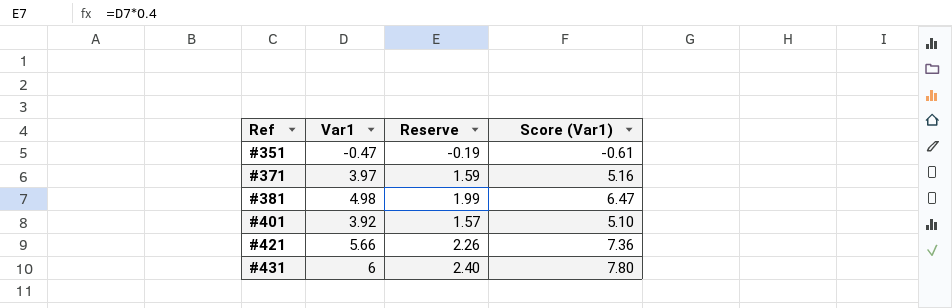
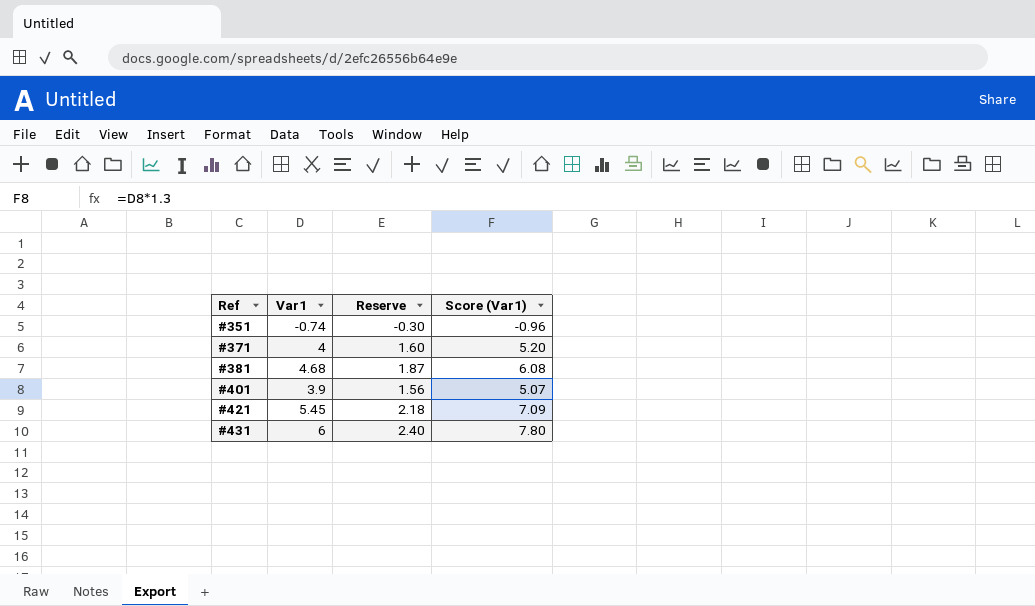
#351 | Var1: -0.47 -> -0.74
#351 | Reserve: -0.19 -> -0.30
#351 | Score (Var1): -0.61 -> -0.96
#371 | Var1: 3.97 -> 4
#371 | Reserve: 1.59 -> 1.60
#371 | Score (Var1): 5.16 -> 5.20
#381 | Var1: 4.98 -> 4.68
#381 | Reserve: 1.99 -> 1.87
#381 | Score (Var1): 6.47 -> 6.08
#401 | Var1: 3.92 -> 3.9
#401 | Reserve: 1.57 -> 1.56
#401 | Score (Var1): 5.10 -> 5.07
#421 | Var1: 5.66 -> 5.45
#421 | Reserve: 2.26 -> 2.18
#421 | Score (Var1): 7.36 -> 7.09

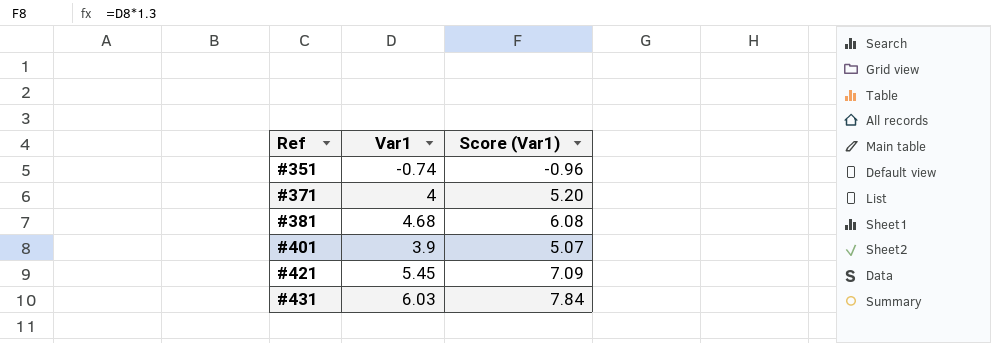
column Reserve | formula: [Var1] * 0.4 -> none
#431 | Var1: 6 -> 6.03
#431 | Score (Var1): 7.80 -> 7.84

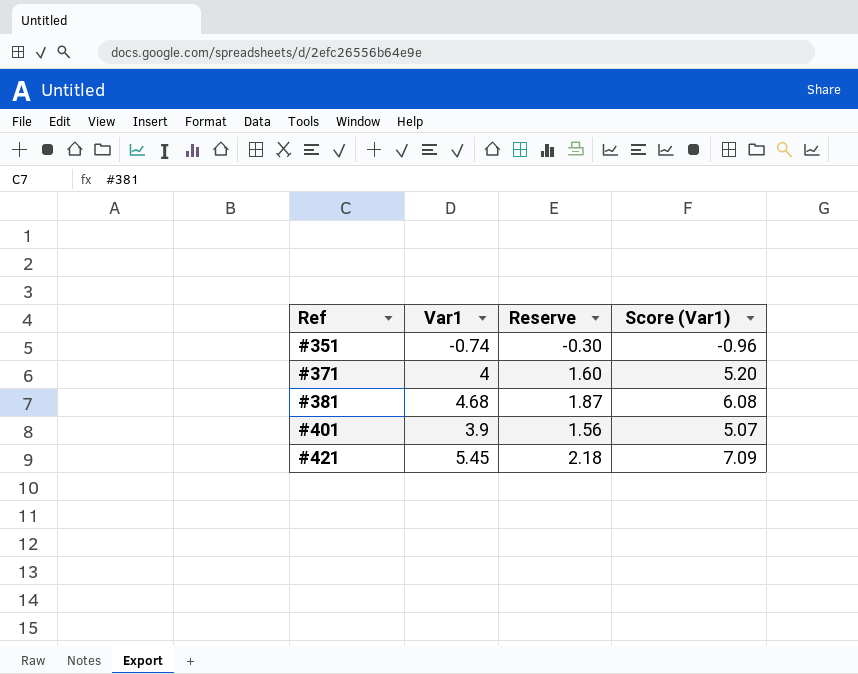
column Reserve | formula: none -> [Var1] * 0.4
row #431: 6.03 | 7.84 -> none

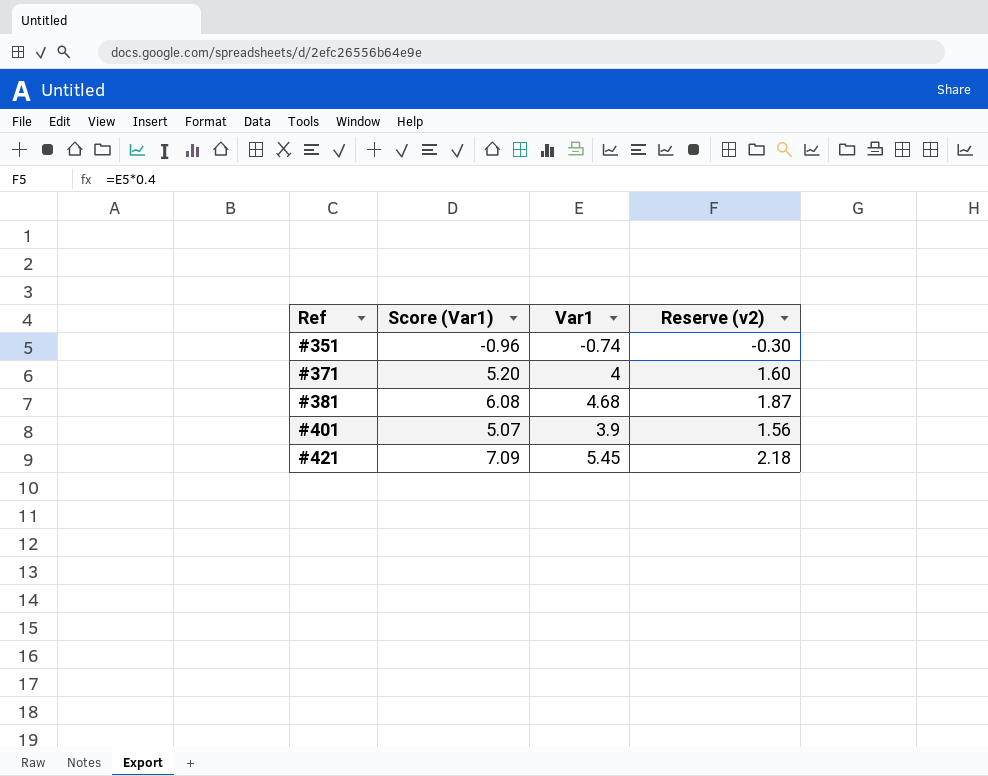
column Score (Var1) | position: 4 -> 2
column name: Reserve -> Reserve (v2)

